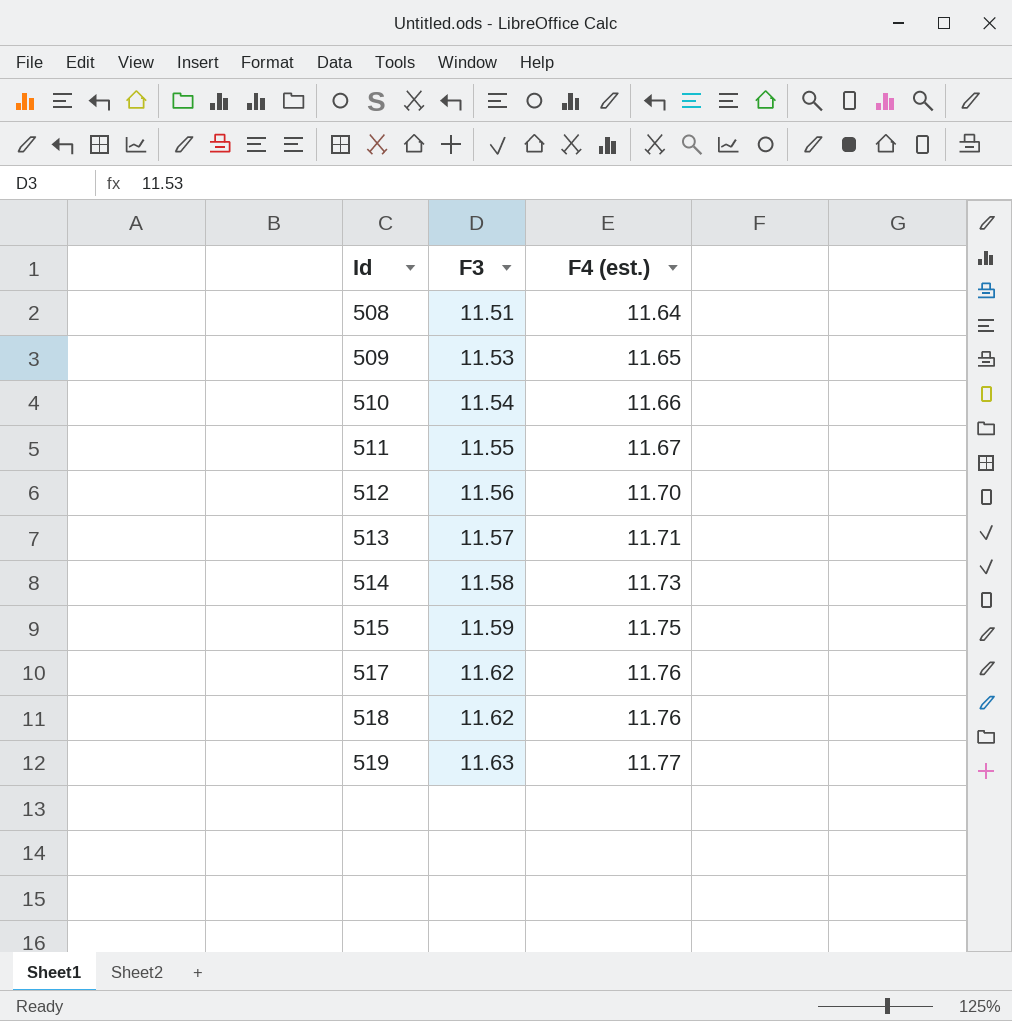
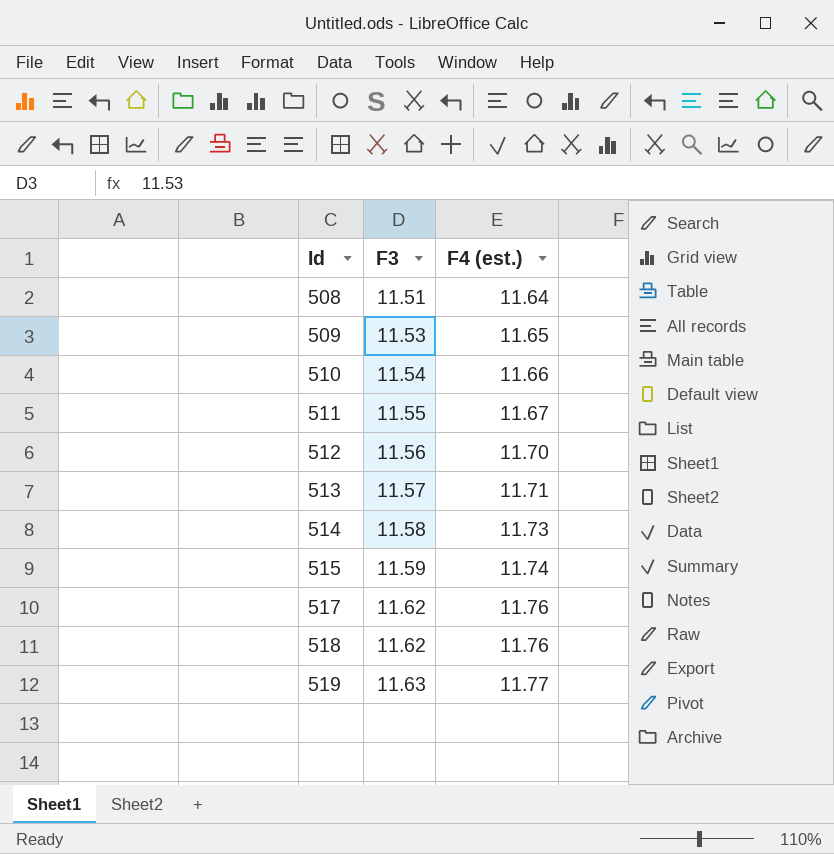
515 | F4 (est.): 11.75 -> 11.74

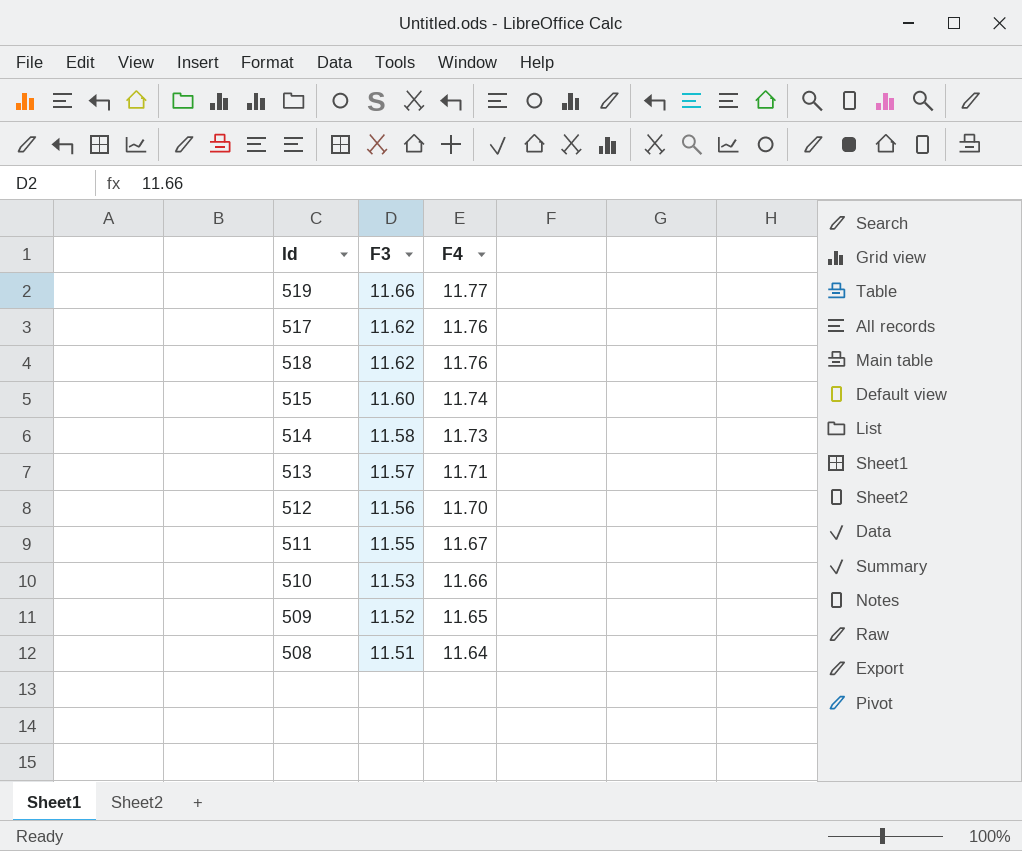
row order: Id ascending -> F3 descending
column name: F4 (est.) -> F4
519 | F3: 11.63 -> 11.66
515 | F3: 11.59 -> 11.60
510 | F3: 11.54 -> 11.53
509 | F3: 11.53 -> 11.52

